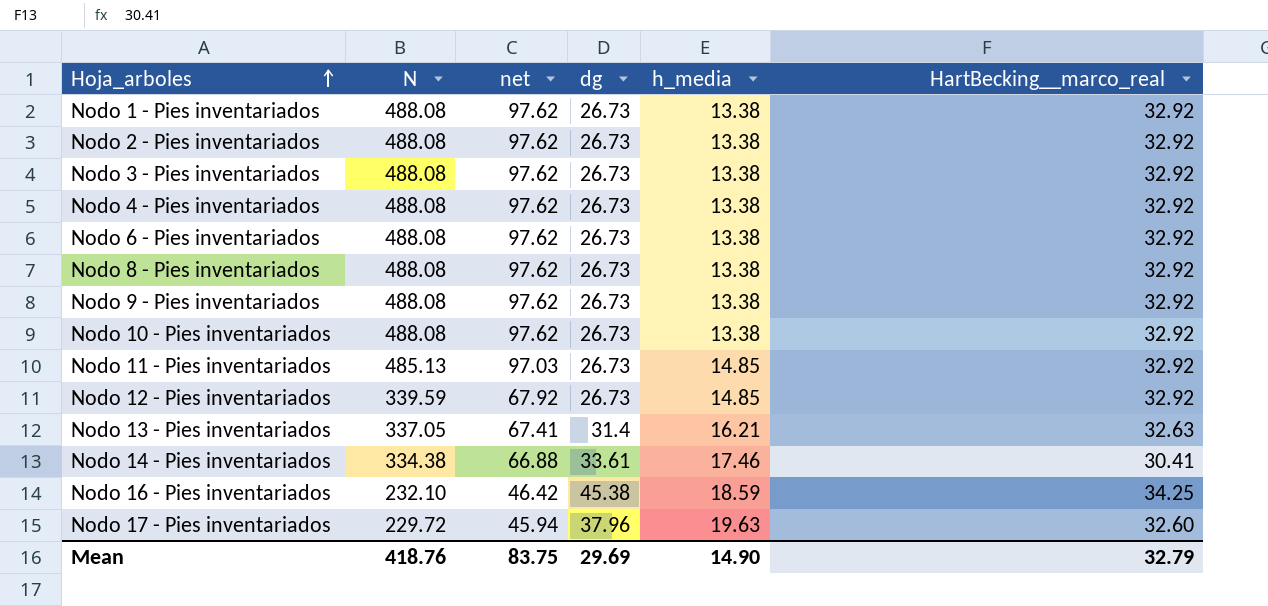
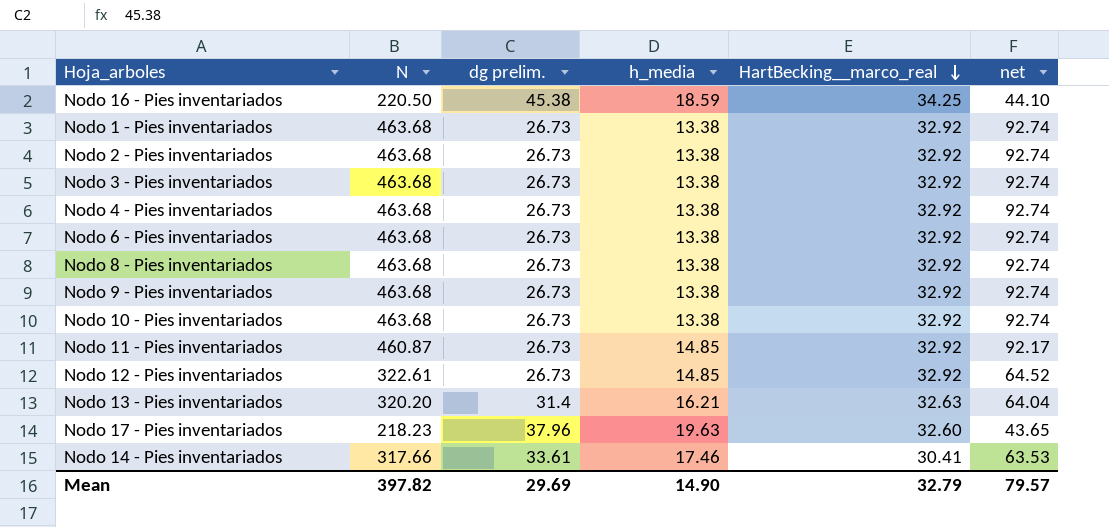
row order: Hoja_arboles ascending -> HartBecking__marco_real descending
column name: dg -> dg prelim.
column net | position: 3 -> 6
Nodo 16 - Pies inventariados | N: 232.10 -> 220.50
Nodo 16 - Pies inventariados | net: 46.42 -> 44.10
Nodo 1 - Pies inventariados | N: 488.08 -> 463.68
Nodo 1 - Pies inventariados | net: 97.62 -> 92.74
Nodo 2 - Pies inventariados | N: 488.08 -> 463.68
Nodo 2 - Pies inventariados | net: 97.62 -> 92.74
Nodo 3 - Pies inventariados | N: 488.08 -> 463.68
Nodo 3 - Pies inventariados | net: 97.62 -> 92.74
Nodo 4 - Pies inventariados | N: 488.08 -> 463.68
Nodo 4 - Pies inventariados | net: 97.62 -> 92.74
Nodo 6 - Pies inventariados | N: 488.08 -> 463.68
Nodo 6 - Pies inventariados | net: 97.62 -> 92.74
Nodo 8 - Pies inventariados | N: 488.08 -> 463.68
Nodo 8 - Pies inventariados | net: 97.62 -> 92.74
Nodo 9 - Pies inventariados | N: 488.08 -> 463.68
Nodo 9 - Pies inventariados | net: 97.62 -> 92.74
Nodo 10 - Pies inventariados | N: 488.08 -> 463.68
Nodo 10 - Pies inventariados | net: 97.62 -> 92.74
Nodo 11 - Pies inventariados | N: 485.13 -> 460.87
Nodo 11 - Pies inventariados | net: 97.03 -> 92.17
Nodo 12 - Pies inventariados | N: 339.59 -> 322.61
Nodo 12 - Pies inventariados | net: 67.92 -> 64.52
Nodo 13 - Pies inventariados | N: 337.05 -> 320.20
Nodo 13 - Pies inventariados | net: 67.41 -> 64.04
Nodo 17 - Pies inventariados | N: 229.72 -> 218.23
Nodo 17 - Pies inventariados | net: 45.94 -> 43.65
Nodo 14 - Pies inventariados | N: 334.38 -> 317.66
Nodo 14 - Pies inventariados | net: 66.88 -> 63.53
Mean | N: 418.76 -> 397.82
Mean | net: 83.75 -> 79.57

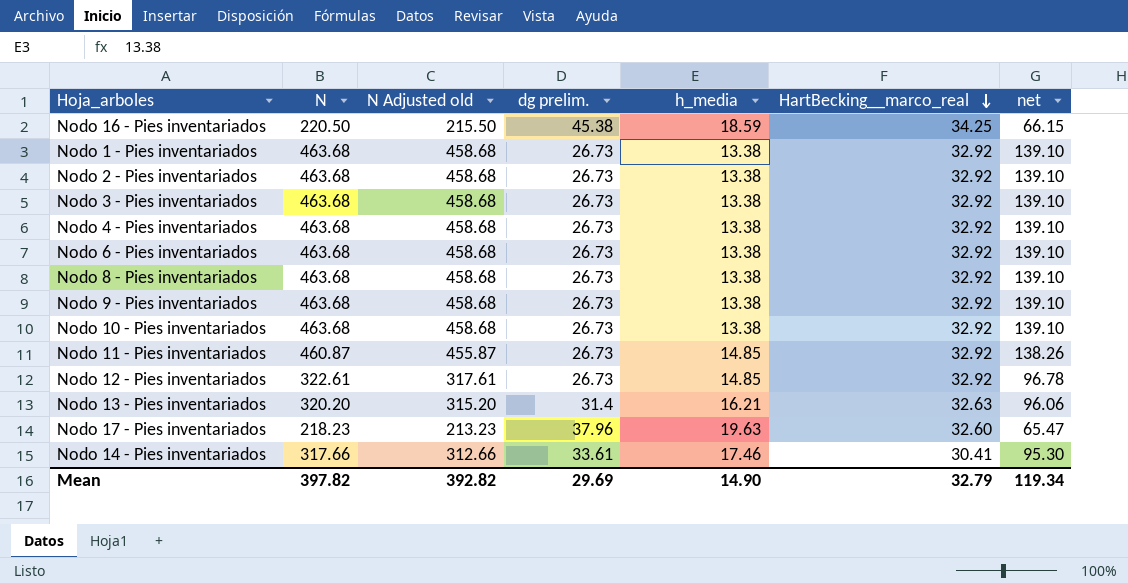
column N Adjusted old | formula: none -> [N] - 5
column net | formula: [N] * 0.2 -> [N] * 0.3
Mean | net: 79.57 -> 119.34

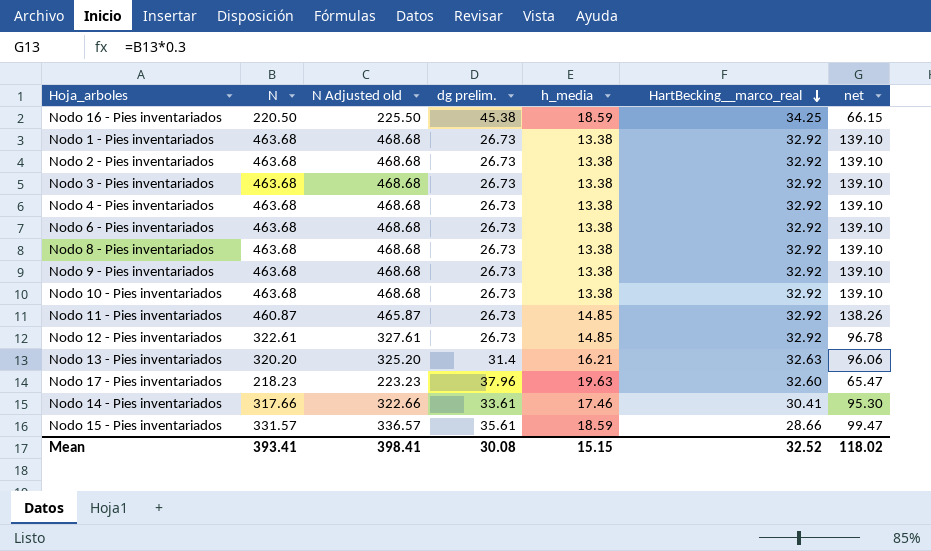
column N Adjusted old | formula: [N] - 5 -> [N] + 5
row Nodo 15 - Pies inventariados: none -> 331.57 | 336.57 | 35.61 | 18.59 | 28.66 | 99.47
Mean | N: 397.82 -> 393.41
Mean | N Adjusted old: 392.82 -> 398.41
Mean | dg prelim.: 29.69 -> 30.08
Mean | h_media: 14.90 -> 15.15
Mean | HartBecking__marco_real: 32.79 -> 32.52
Mean | net: 119.34 -> 118.02

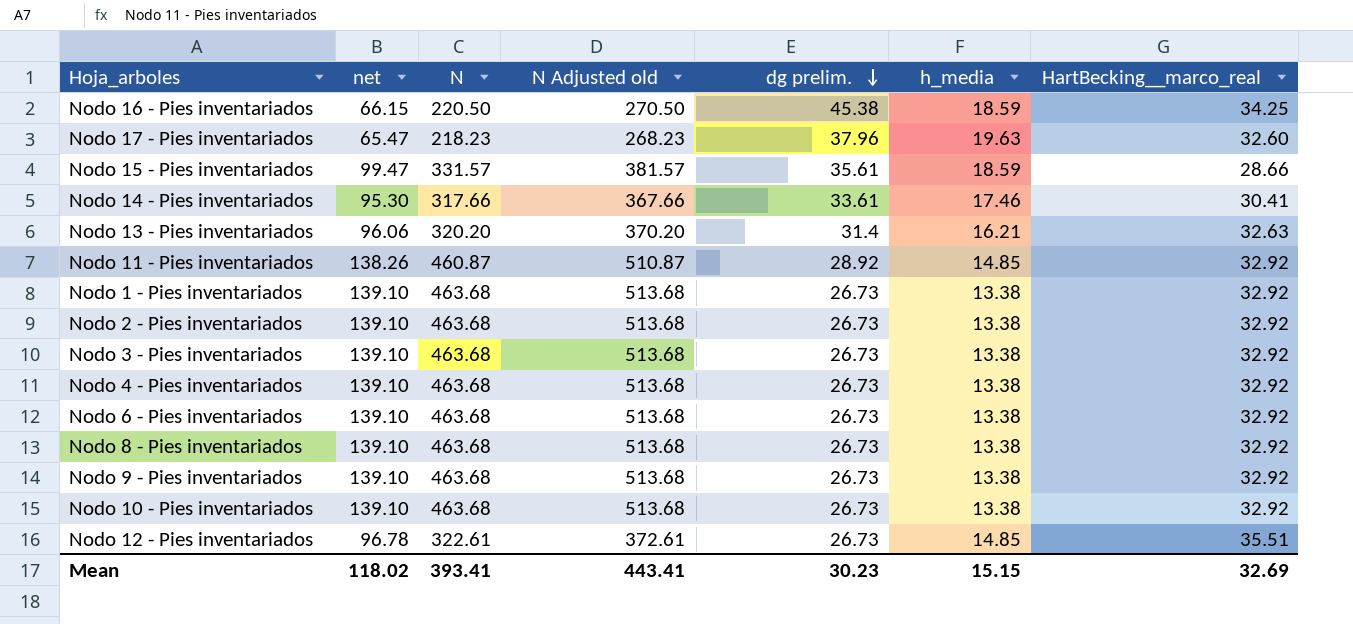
row order: HartBecking__marco_real descending -> dg prelim. descending
column net | position: 7 -> 2
column N Adjusted old | formula: [N] + 5 -> [N] + 50
Nodo 11 - Pies inventariados | dg prelim.: 26.73 -> 28.92
Nodo 12 - Pies inventariados | HartBecking__marco_real: 32.92 -> 35.51
Mean | N Adjusted old: 398.41 -> 443.41
Mean | dg prelim.: 30.08 -> 30.23
Mean | HartBecking__marco_real: 32.52 -> 32.69

